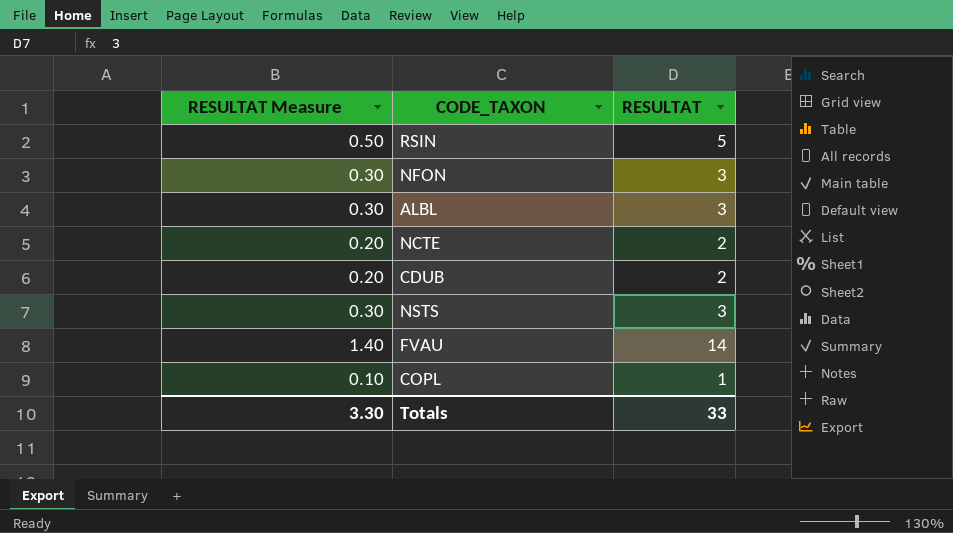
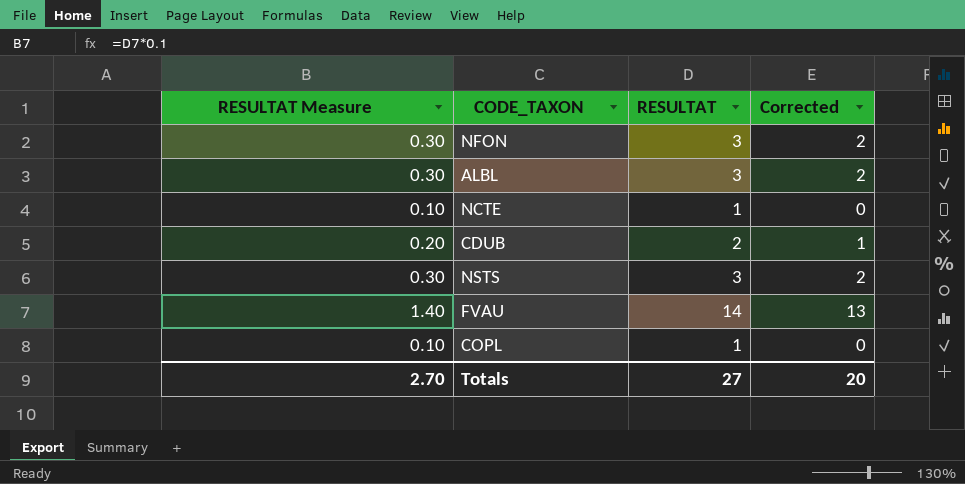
column Corrected | formula: none -> [RESULTAT] - 1
row RSIN: 0.50 | 5 -> none
NCTE | RESULTAT Measure: 0.20 -> 0.10
NCTE | RESULTAT: 2 -> 1
Totals | RESULTAT Measure: 3.30 -> 2.70
Totals | RESULTAT: 33 -> 27

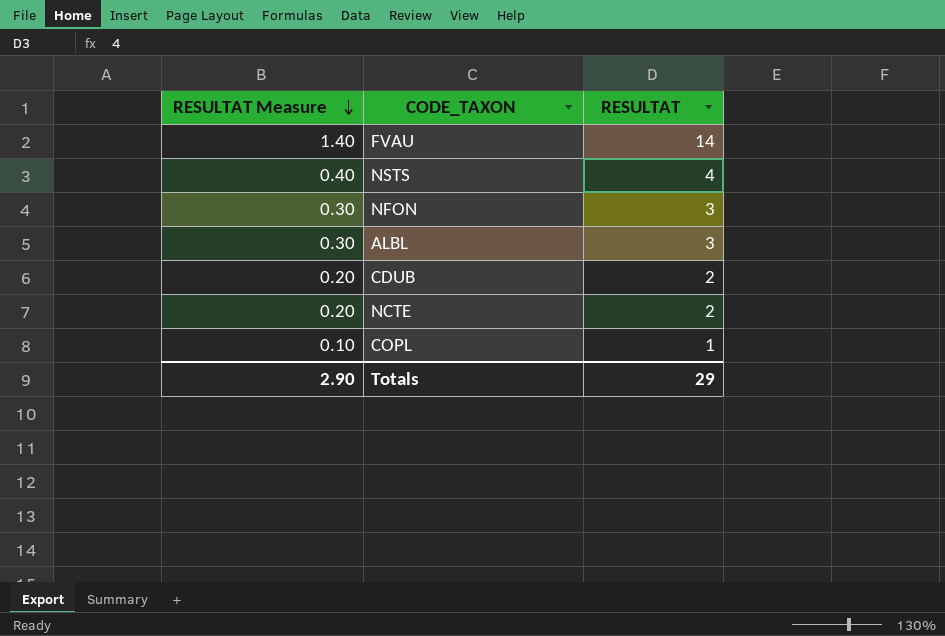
row order: none -> RESULTAT Measure descending
column Corrected | formula: [RESULTAT] - 1 -> none
NSTS | RESULTAT Measure: 0.30 -> 0.40
NSTS | RESULTAT: 3 -> 4
NCTE | RESULTAT Measure: 0.10 -> 0.20
NCTE | RESULTAT: 1 -> 2
Totals | RESULTAT Measure: 2.70 -> 2.90
Totals | RESULTAT: 27 -> 29

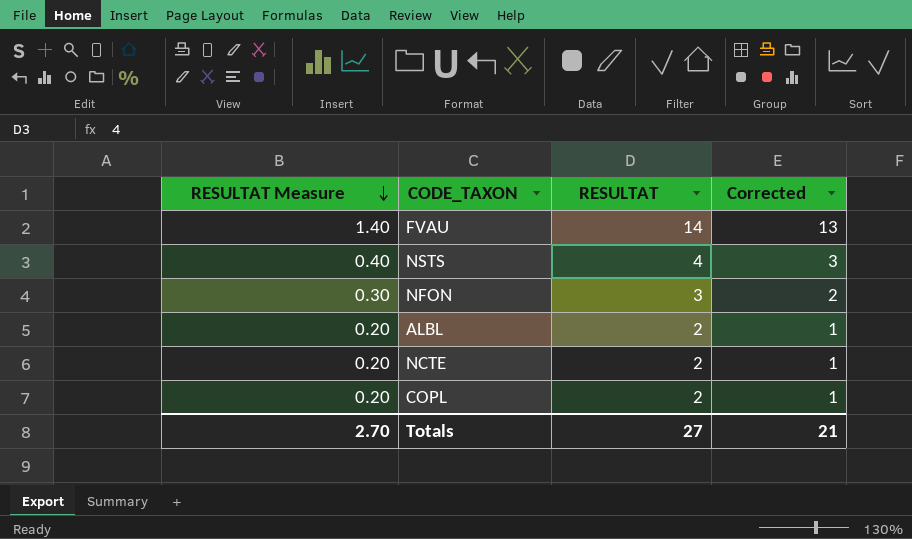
column Corrected | formula: none -> [RESULTAT] - 1
row CDUB: 0.20 | 2 -> none
ALBL | RESULTAT Measure: 0.30 -> 0.20
ALBL | RESULTAT: 3 -> 2
COPL | RESULTAT Measure: 0.10 -> 0.20
COPL | RESULTAT: 1 -> 2
Totals | RESULTAT Measure: 2.90 -> 2.70
Totals | RESULTAT: 29 -> 27

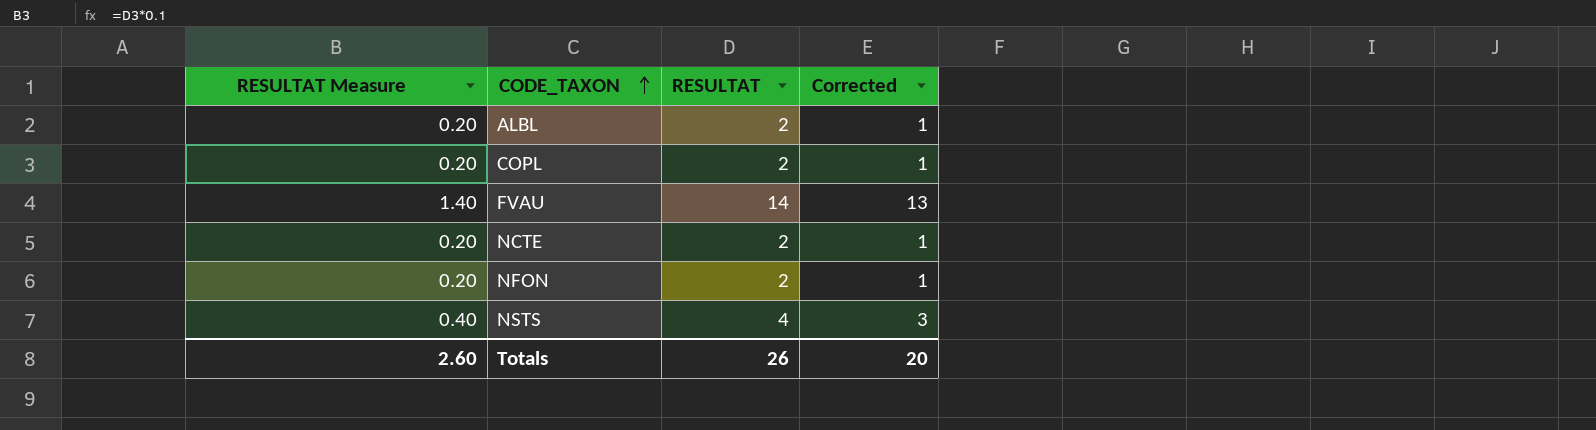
row order: RESULTAT Measure descending -> CODE_TAXON ascending
NFON | RESULTAT Measure: 0.30 -> 0.20
NFON | RESULTAT: 3 -> 2
NFON | Corrected: 2 -> 1
Totals | RESULTAT Measure: 2.70 -> 2.60
Totals | RESULTAT: 27 -> 26
Totals | Corrected: 21 -> 20

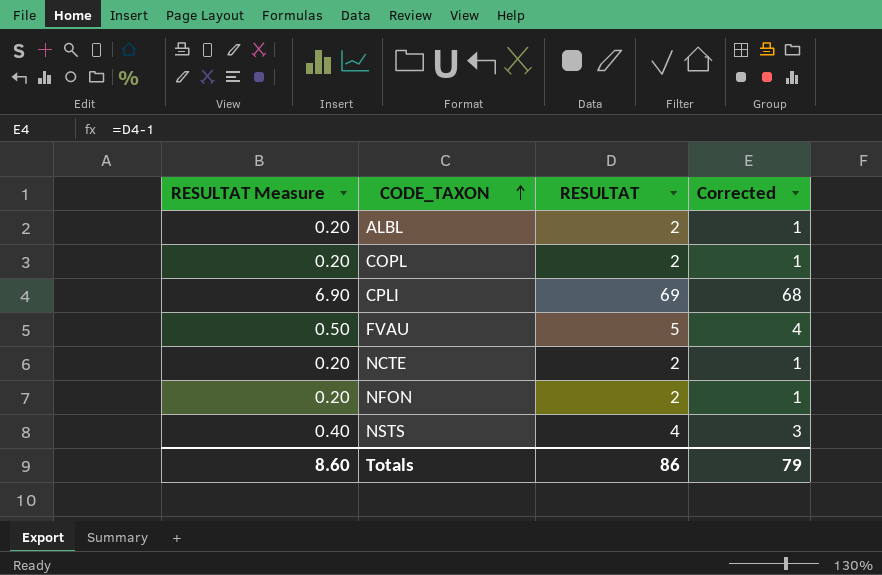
row CPLI: none -> 6.90 | 69 | 68
FVAU | RESULTAT Measure: 1.40 -> 0.50
FVAU | RESULTAT: 14 -> 5
FVAU | Corrected: 13 -> 4
Totals | RESULTAT Measure: 2.60 -> 8.60
Totals | RESULTAT: 26 -> 86
Totals | Corrected: 20 -> 79

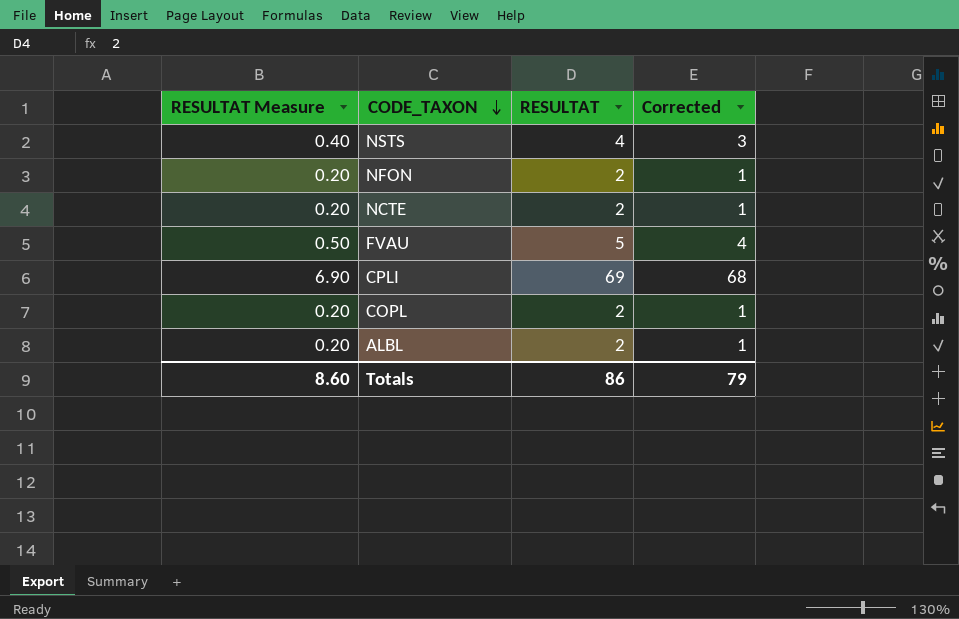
row order: CODE_TAXON ascending -> CODE_TAXON descending

